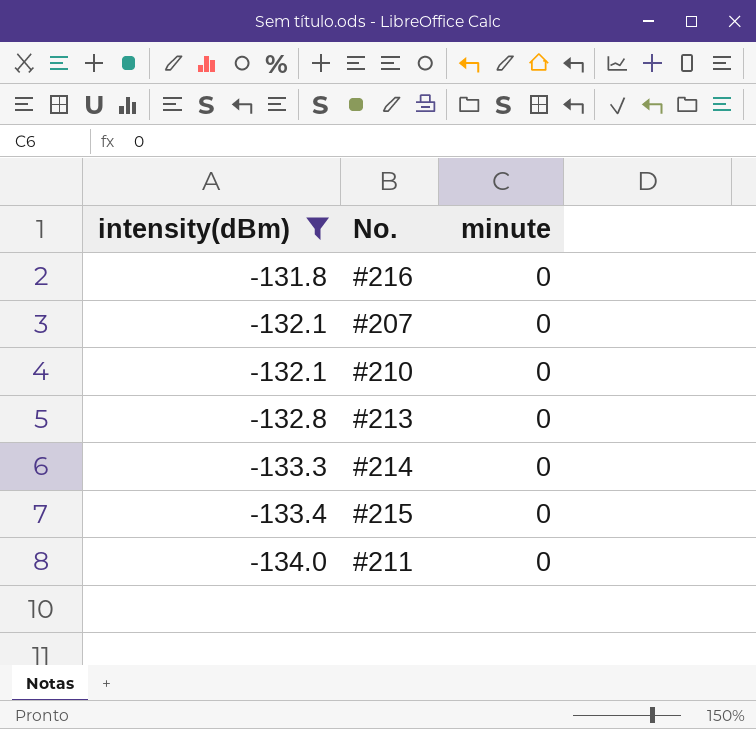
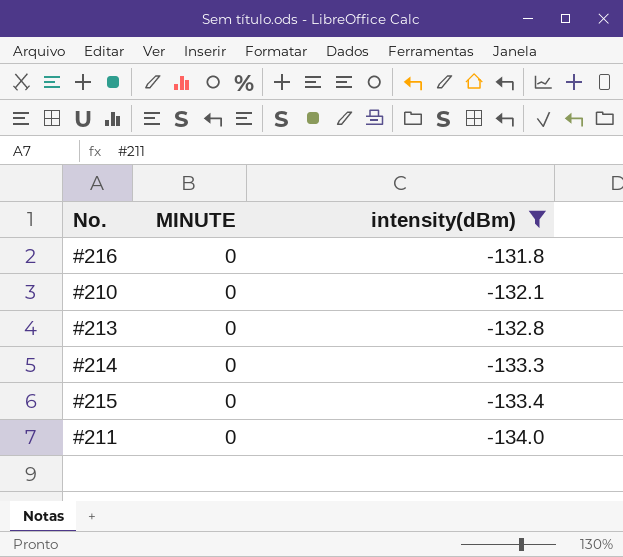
column name: minute -> MINUTE
column intensity(dBm) | position: 1 -> 3
row #207: -132.1 | 0 -> none

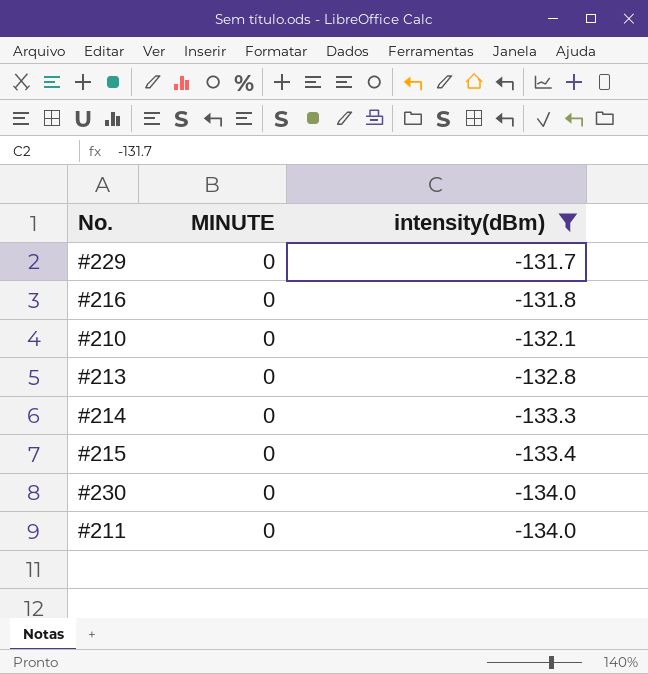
row #229: none -> 0 | -131.7
row #230: none -> 0 | -134.0

